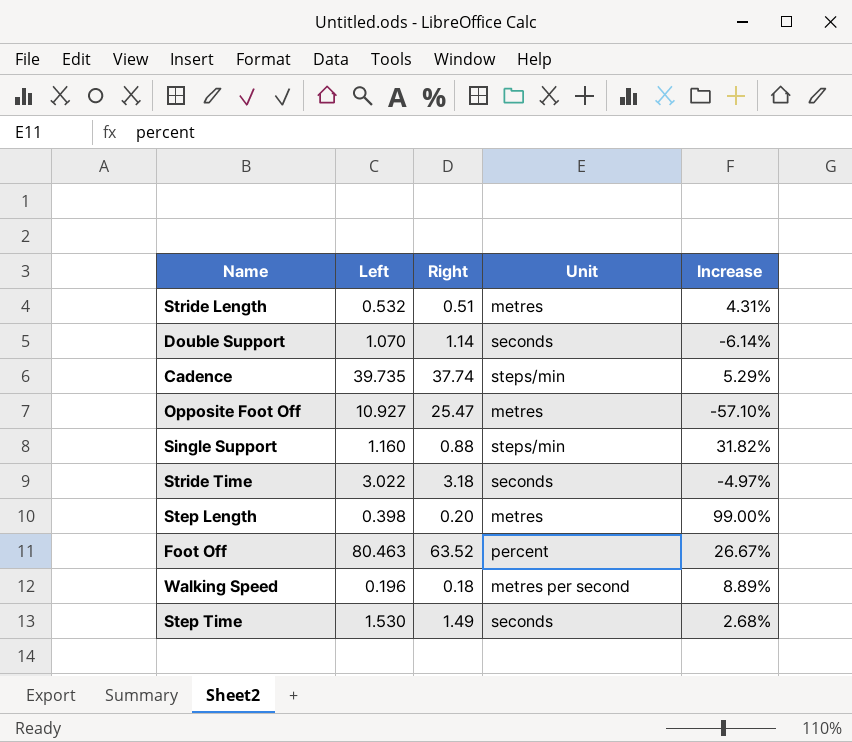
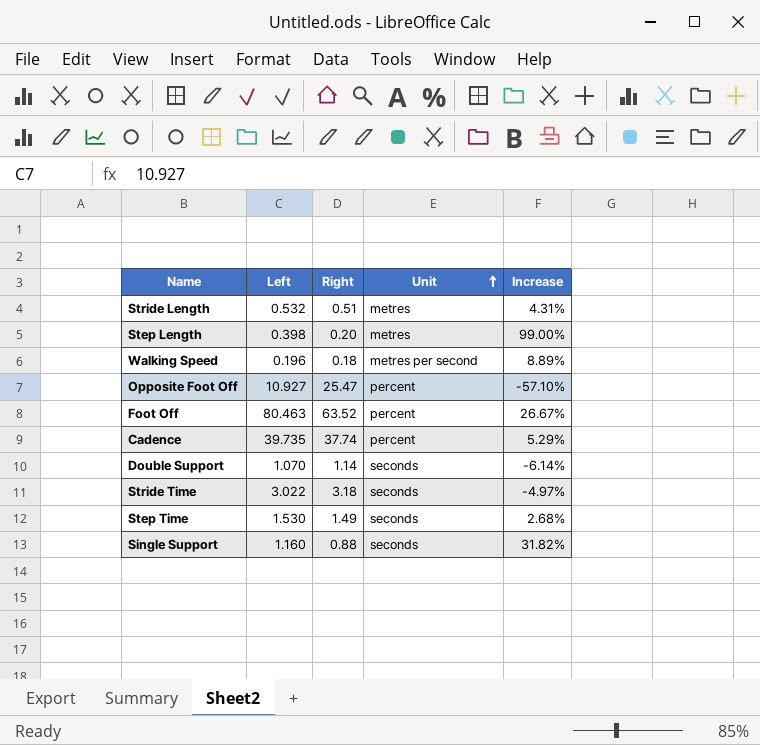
row order: none -> Unit ascending
Opposite Foot Off | Unit: metres -> percent
Cadence | Unit: steps/min -> percent
Single Support | Unit: steps/min -> seconds

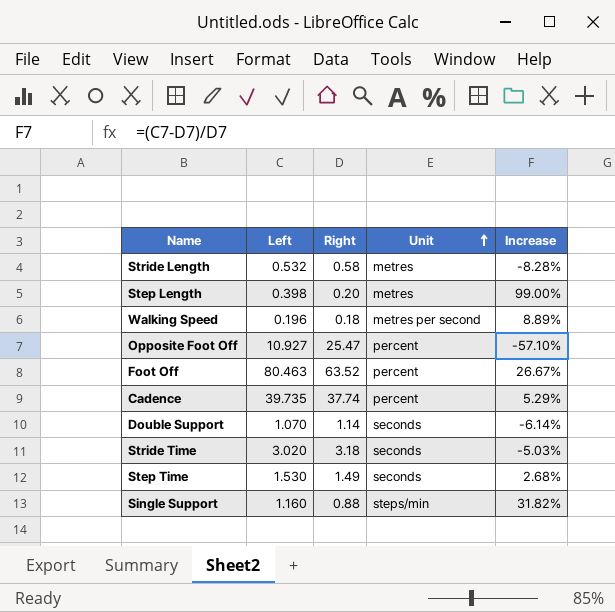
Stride Length | Right: 0.51 -> 0.58
Stride Length | Increase: 4.31% -> -8.28%
Stride Time | Left: 3.022 -> 3.020
Stride Time | Increase: -4.97% -> -5.03%
Single Support | Unit: seconds -> steps/min

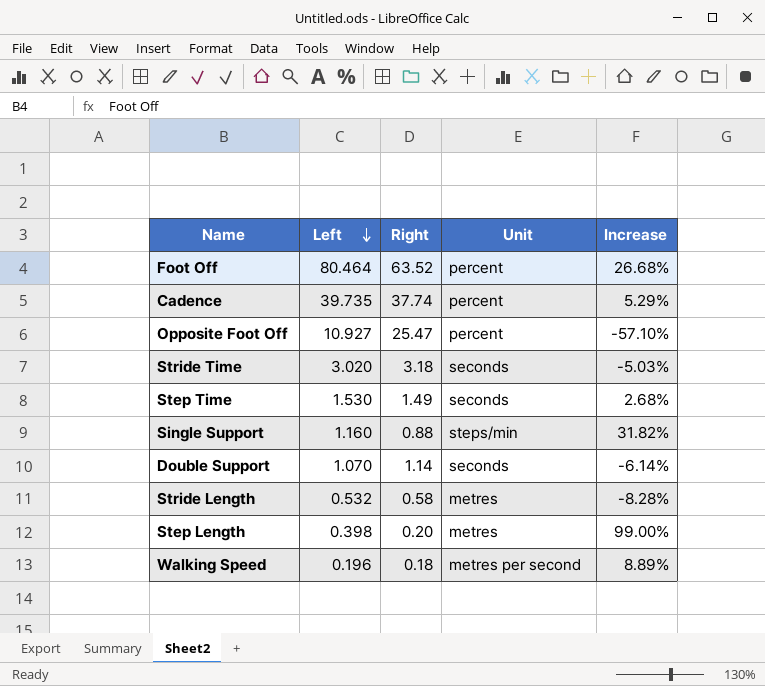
row order: Unit ascending -> Left descending
Foot Off | Left: 80.463 -> 80.464
Foot Off | Increase: 26.67% -> 26.68%

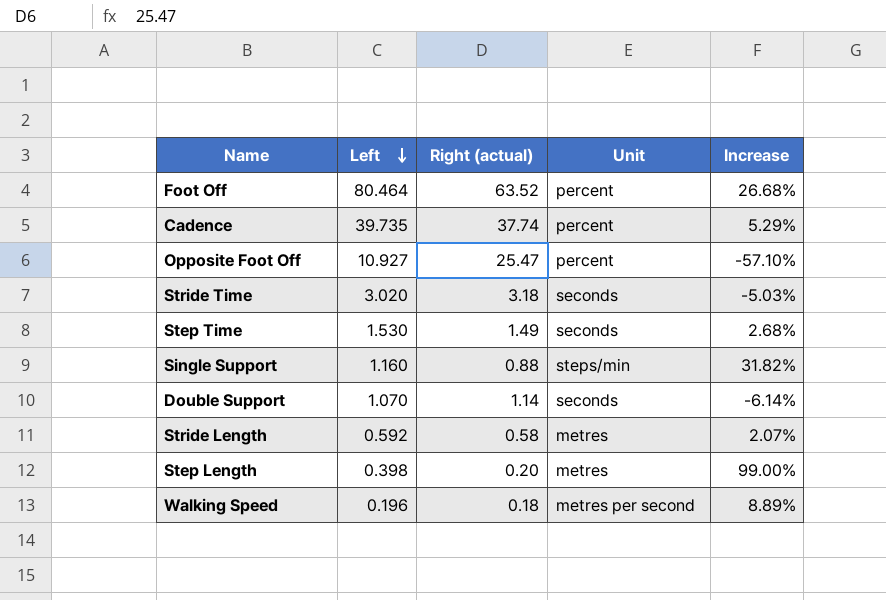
column name: Right -> Right (actual)
Stride Length | Left: 0.532 -> 0.592
Stride Length | Increase: -8.28% -> 2.07%

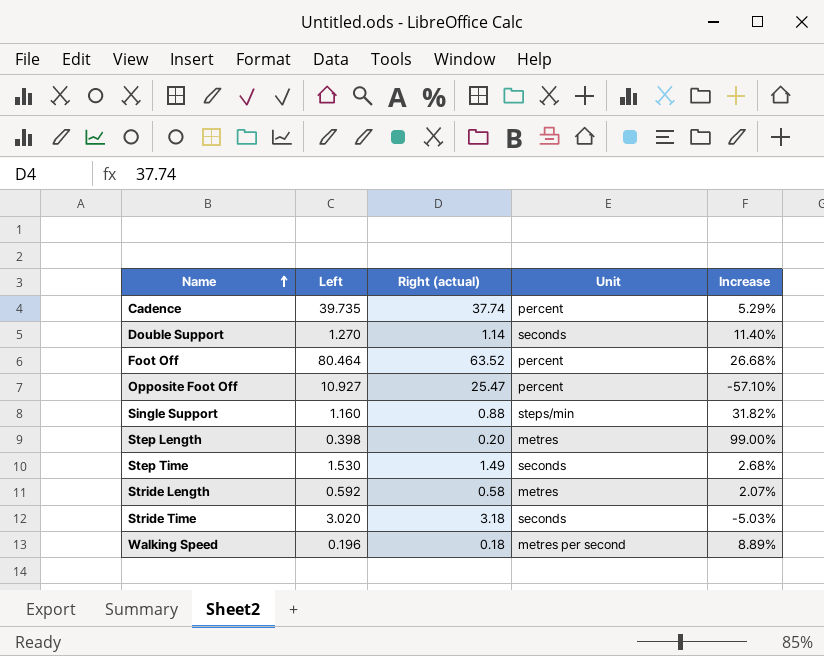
row order: Left descending -> Name ascending
Double Support | Left: 1.070 -> 1.270
Double Support | Increase: -6.14% -> 11.40%

